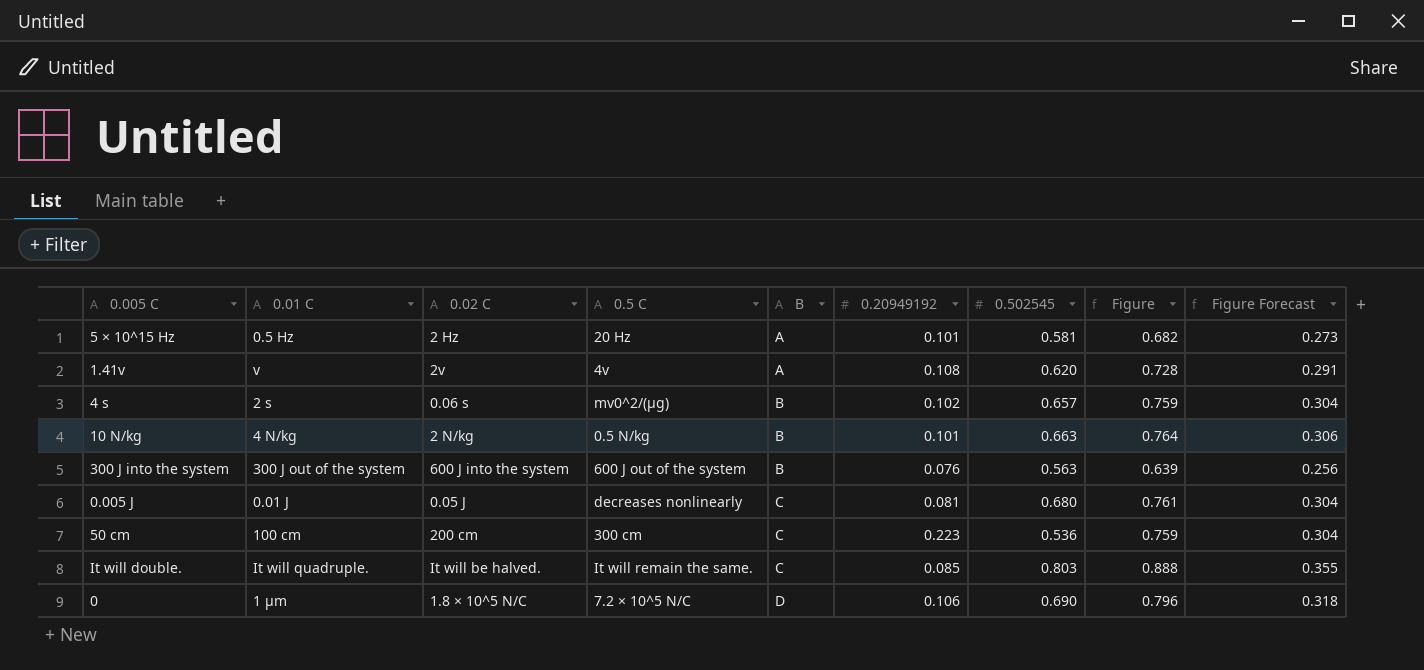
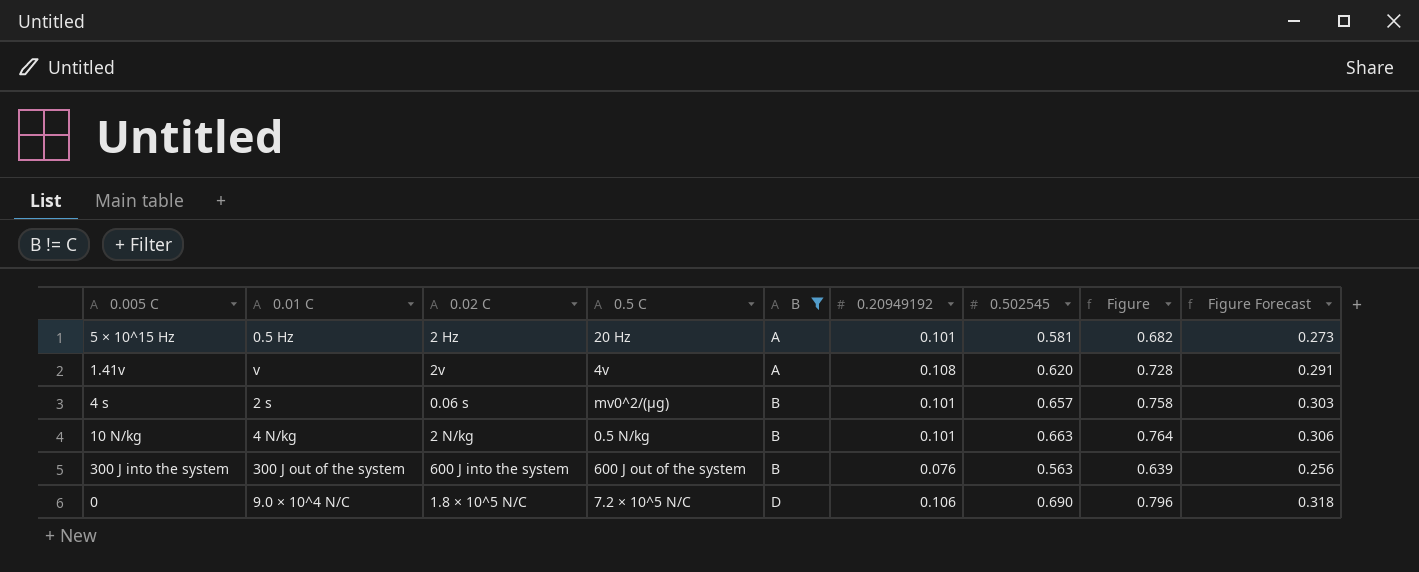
filter: none -> B != C
4 s | 0.20949192: 0.102 -> 0.101
4 s | Figure: 0.759 -> 0.758
4 s | Figure Forecast: 0.304 -> 0.303
0 | 0.01 C: 1 μm -> 9.0 × 10^4 N/C

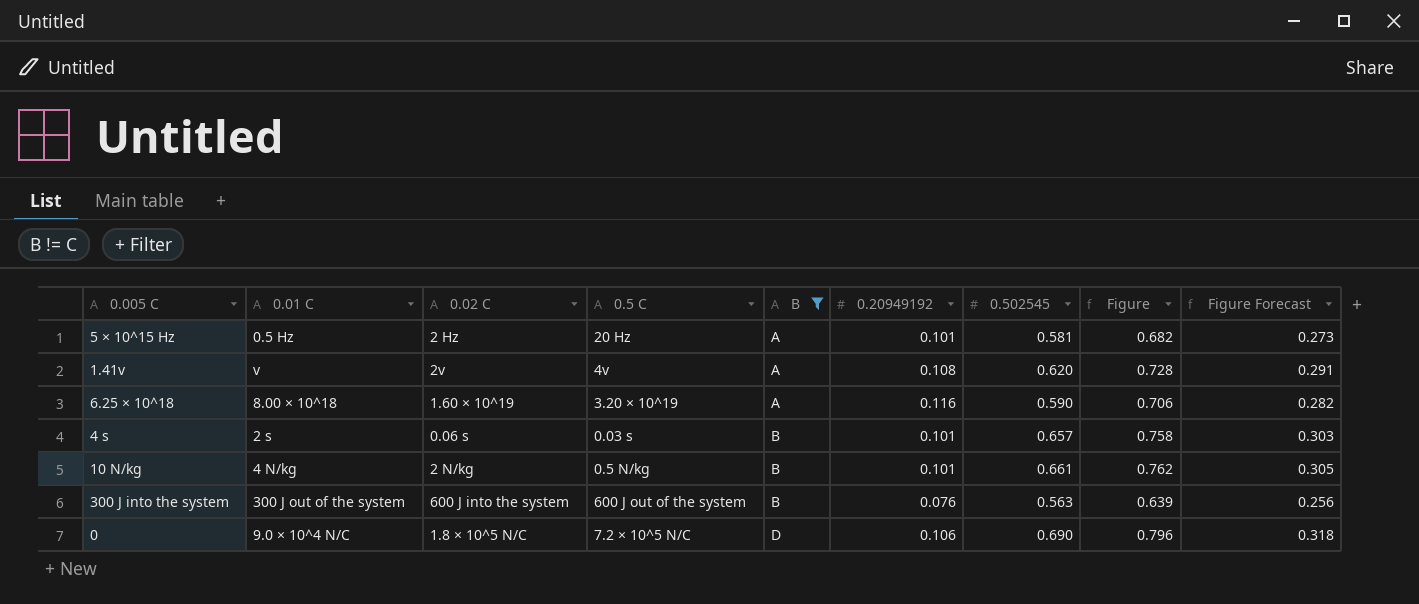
row 6.25 × 10^18: none -> 8.00 × 10^18 | 1.60 × 10^19 | 3.20 × 10^19 | A | 0.116 | 0.590 | 0.706 | 0.282
4 s | 0.5 C: mv0^2/(μg) -> 0.03 s
10 N/kg | 0.502545: 0.663 -> 0.661
10 N/kg | Figure: 0.764 -> 0.762
10 N/kg | Figure Forecast: 0.306 -> 0.305

